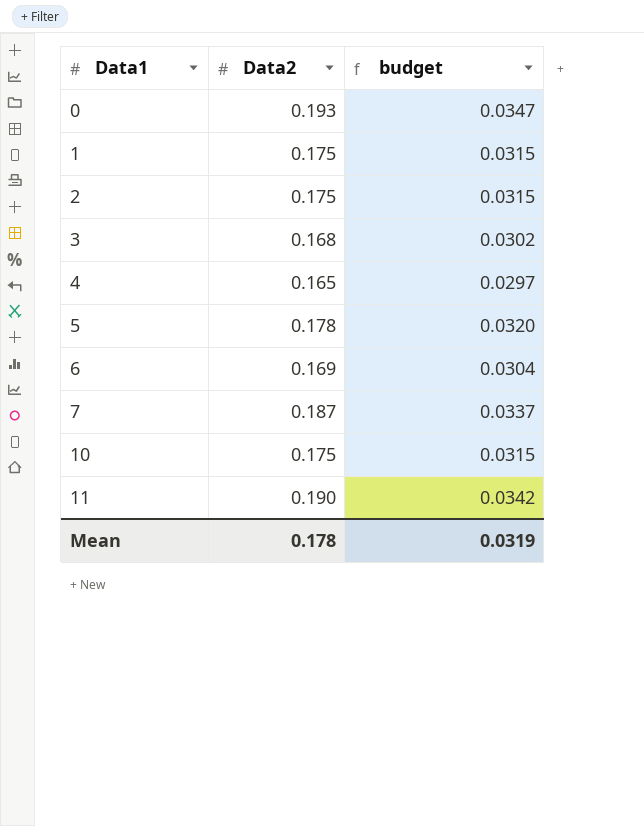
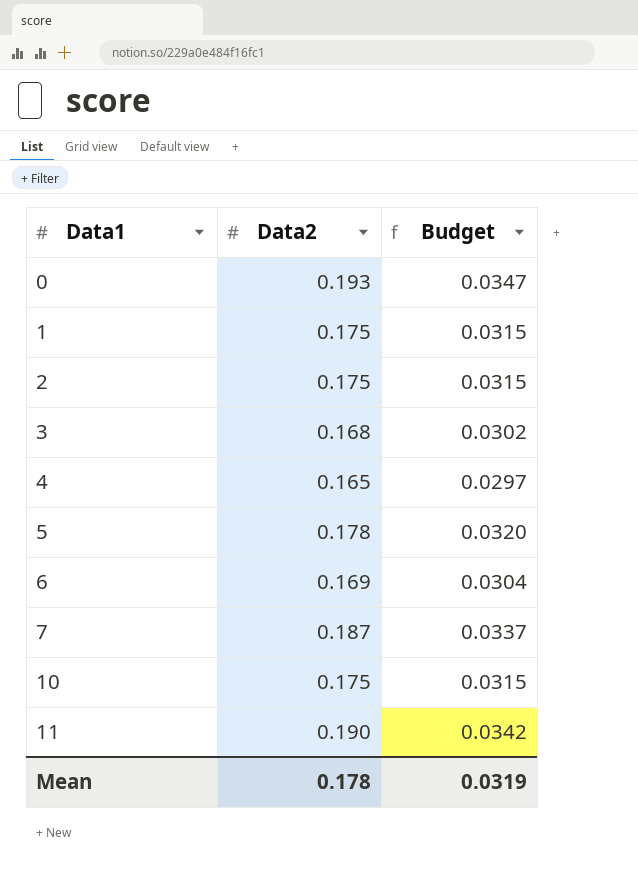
column name: budget -> Budget

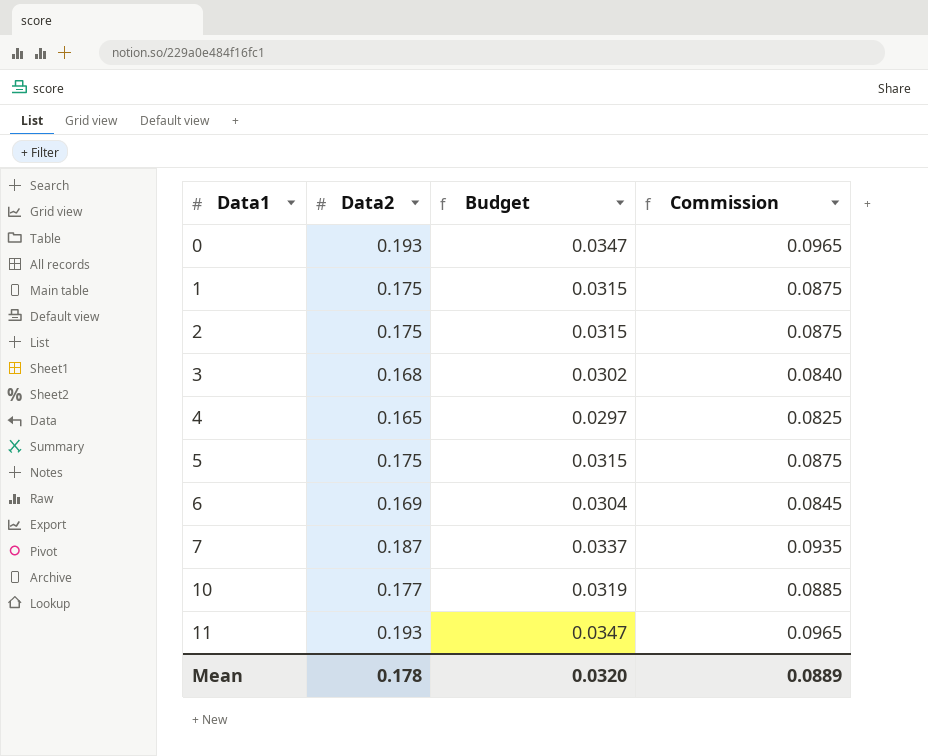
column Commission | formula: none -> [Data2] * 0.5
5 | Data2: 0.178 -> 0.175
5 | Budget: 0.0320 -> 0.0315
10 | Data2: 0.175 -> 0.177
10 | Budget: 0.0315 -> 0.0319
11 | Data2: 0.190 -> 0.193
11 | Budget: 0.0342 -> 0.0347
Mean | Budget: 0.0319 -> 0.0320

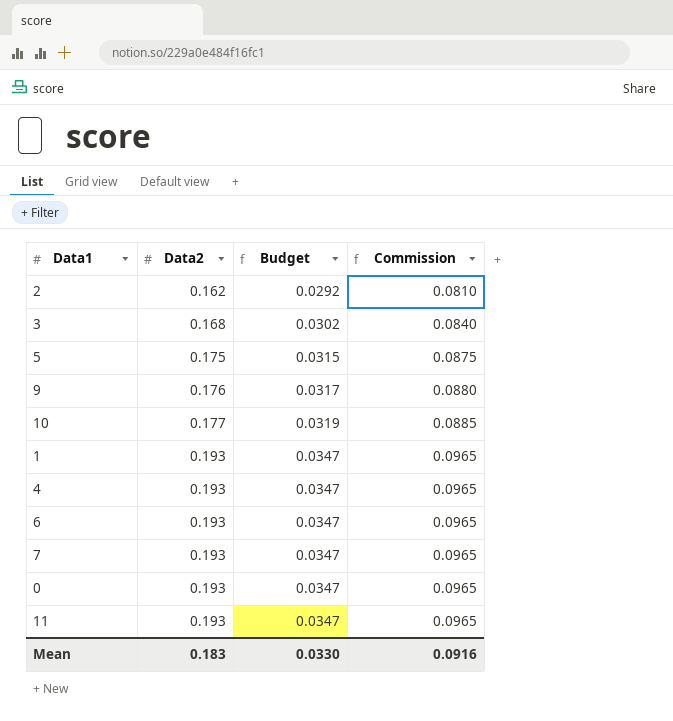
row order: Data1 ascending -> Data2 ascending
2 | Data2: 0.175 -> 0.162
2 | Budget: 0.0315 -> 0.0292
2 | Commission: 0.0875 -> 0.0810
row 9: none -> 0.176 | 0.0317 | 0.0880
1 | Data2: 0.175 -> 0.193
1 | Budget: 0.0315 -> 0.0347
1 | Commission: 0.0875 -> 0.0965
4 | Data2: 0.165 -> 0.193
4 | Budget: 0.0297 -> 0.0347
4 | Commission: 0.0825 -> 0.0965
6 | Data2: 0.169 -> 0.193
6 | Budget: 0.0304 -> 0.0347
6 | Commission: 0.0845 -> 0.0965
7 | Data2: 0.187 -> 0.193
7 | Budget: 0.0337 -> 0.0347
7 | Commission: 0.0935 -> 0.0965
Mean | Data2: 0.178 -> 0.183
Mean | Budget: 0.0320 -> 0.0330
Mean | Commission: 0.0889 -> 0.0916

